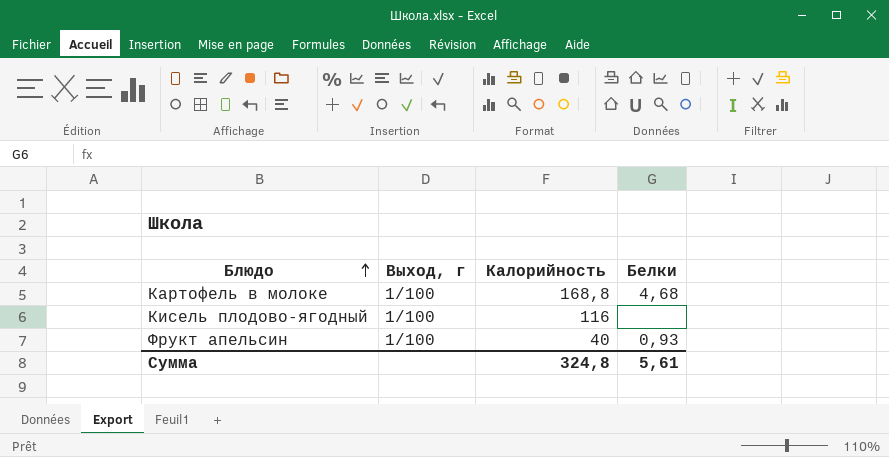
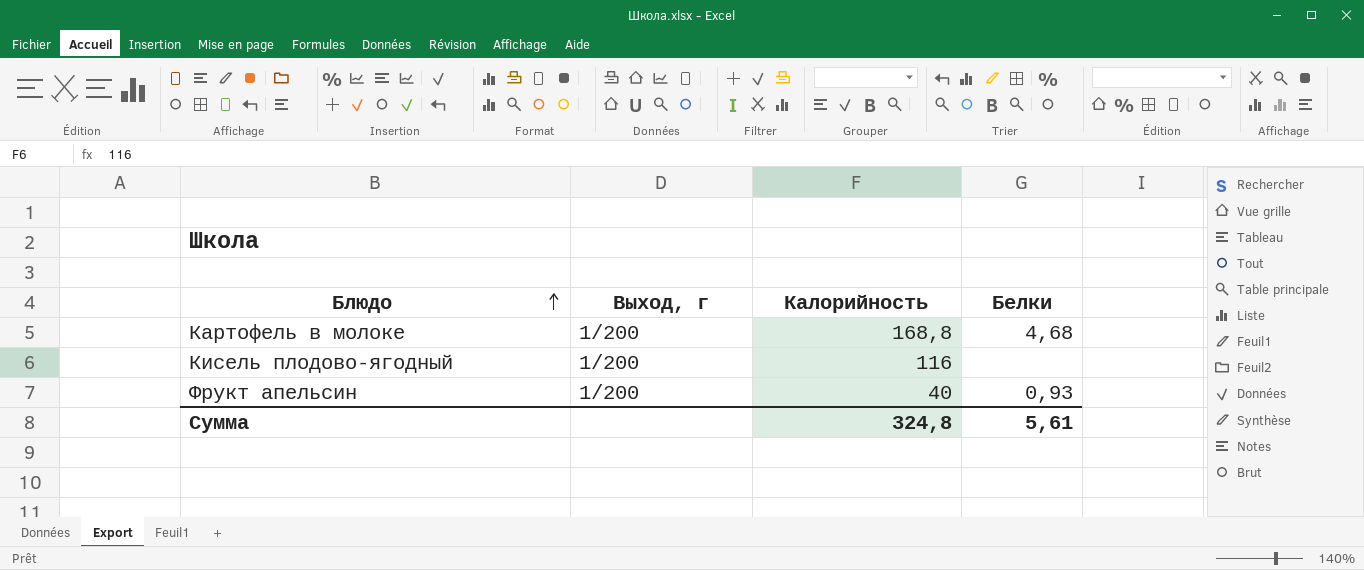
Картофель в молоке | Выход, г: 1/100 -> 1/200
Кисель плодово-ягодный | Выход, г: 1/100 -> 1/200
Фрукт апельсин | Выход, г: 1/100 -> 1/200

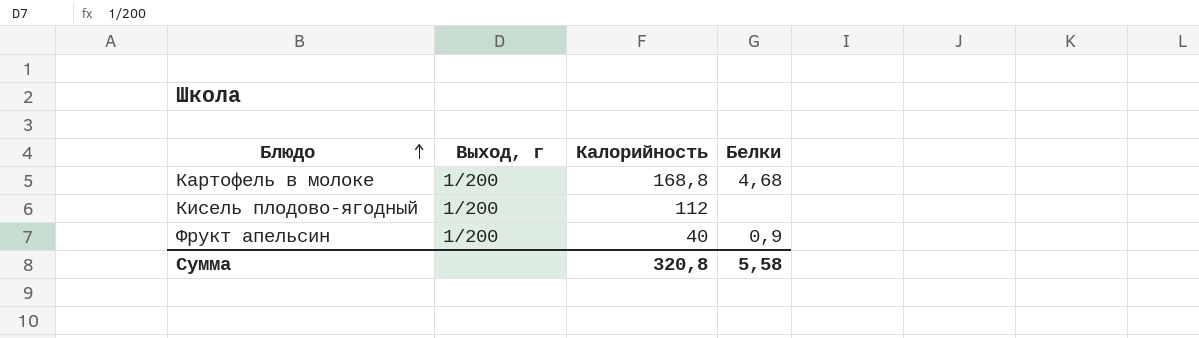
Кисель плодово-ягодный | Калорийность: 116 -> 112
Фрукт апельсин | Белки: 0,93 -> 0,9
Сумма | Калорийность: 324,8 -> 320,8
Сумма | Белки: 5,61 -> 5,58

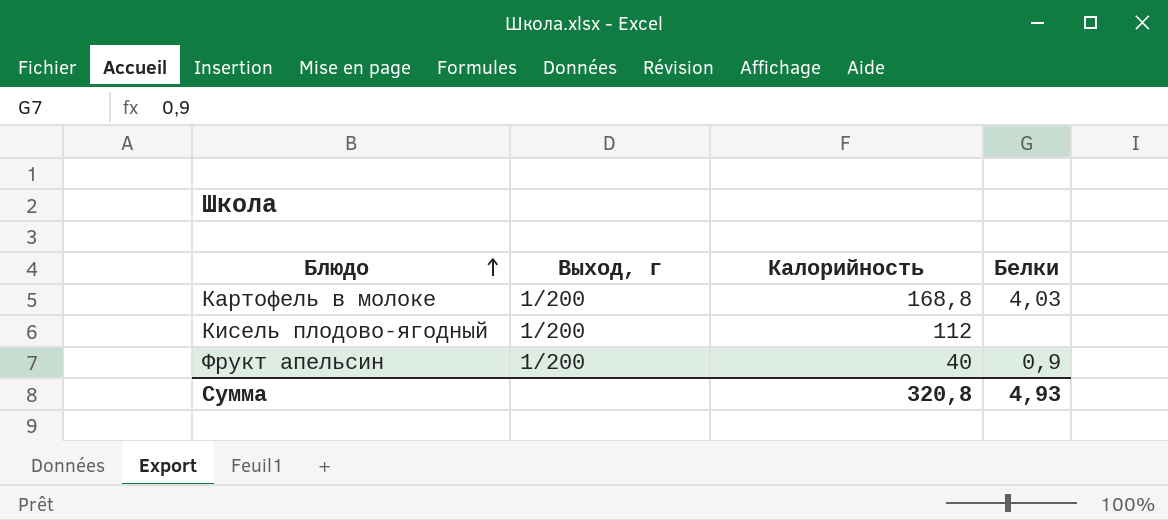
Картофель в молоке | Белки: 4,68 -> 4,03
Сумма | Белки: 5,58 -> 4,93

